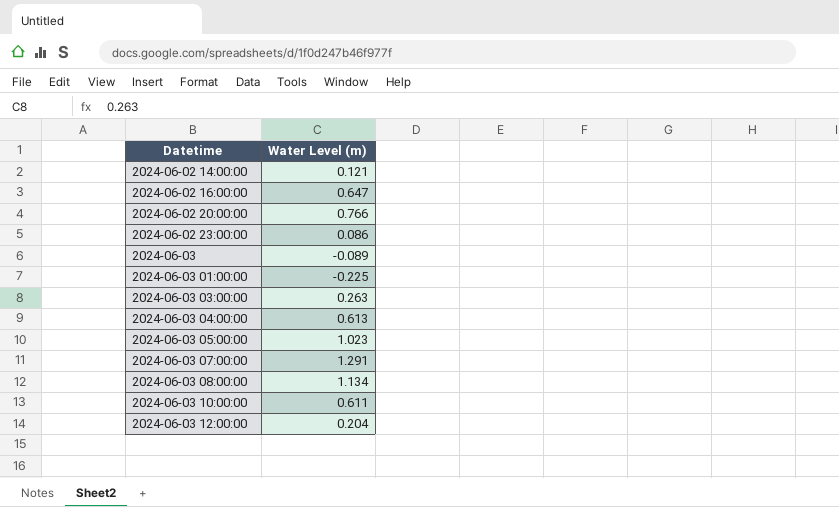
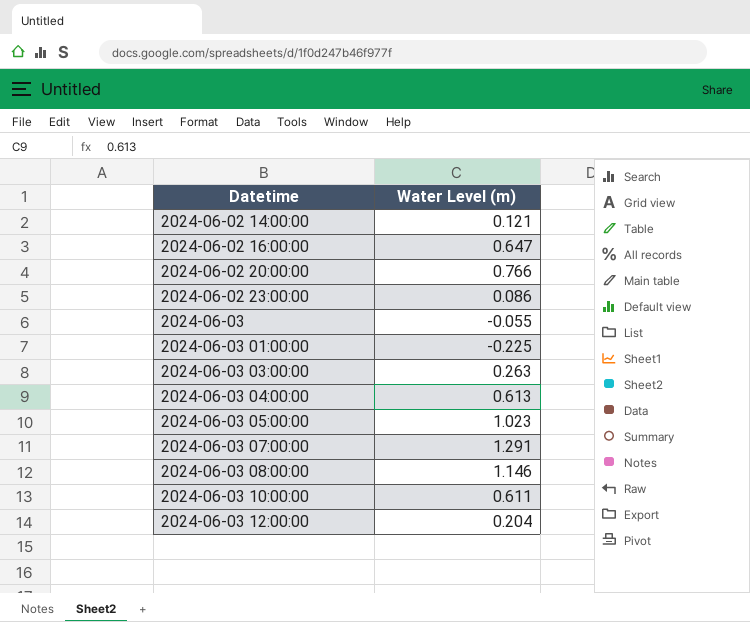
2024-06-03 | Water Level (m): -0.089 -> -0.055
2024-06-03 08:00:00 | Water Level (m): 1.134 -> 1.146

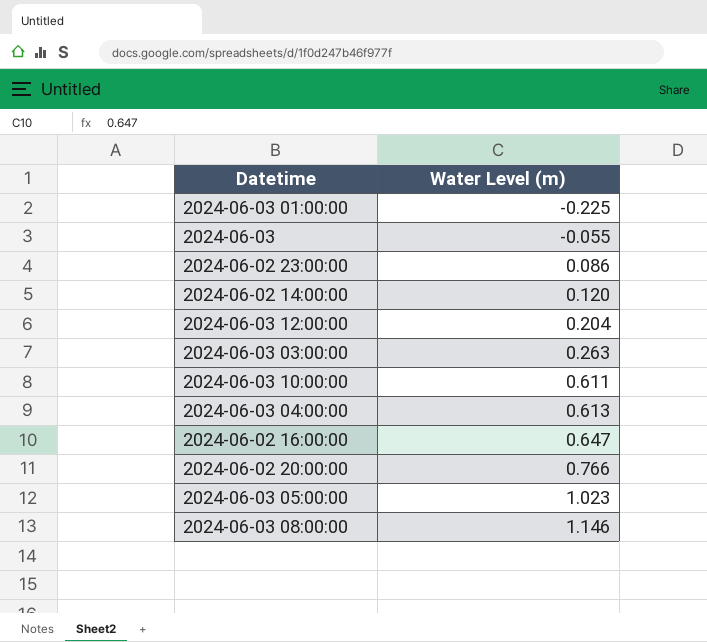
row order: Datetime ascending -> Water Level (m) ascending
row 2024-06-03 07:00:00: 1.291 -> none
2024-06-02 14:00:00 | Water Level (m): 0.121 -> 0.120

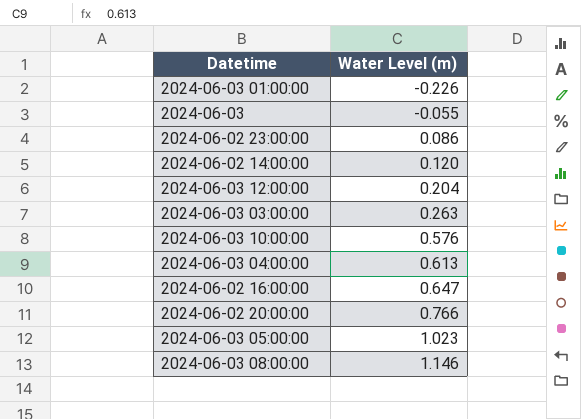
2024-06-03 01:00:00 | Water Level (m): -0.225 -> -0.226
2024-06-03 10:00:00 | Water Level (m): 0.611 -> 0.576

